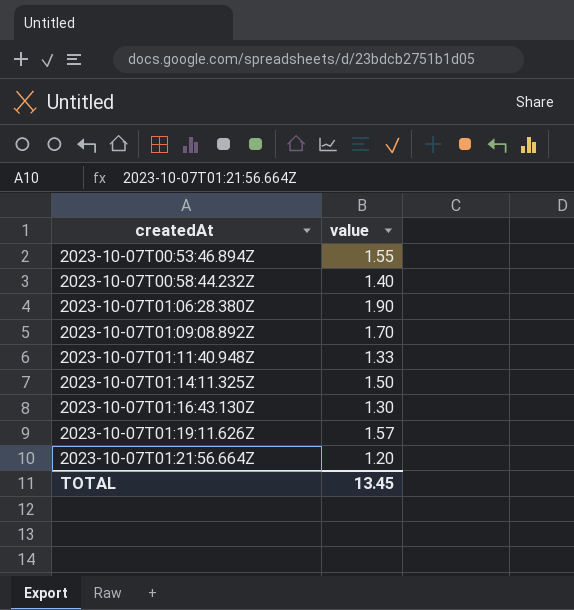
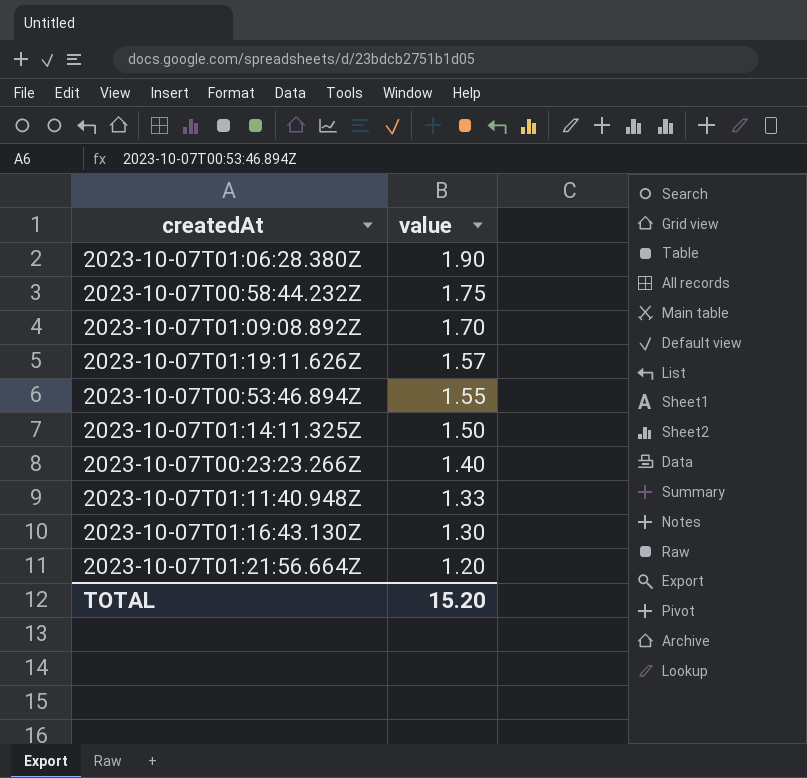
row order: createdAt ascending -> value descending
2023-10-07T00:58:44.232Z | value: 1.40 -> 1.75
row 2023-10-07T00:23:23.266Z: none -> 1.40
TOTAL | value: 13.45 -> 15.20

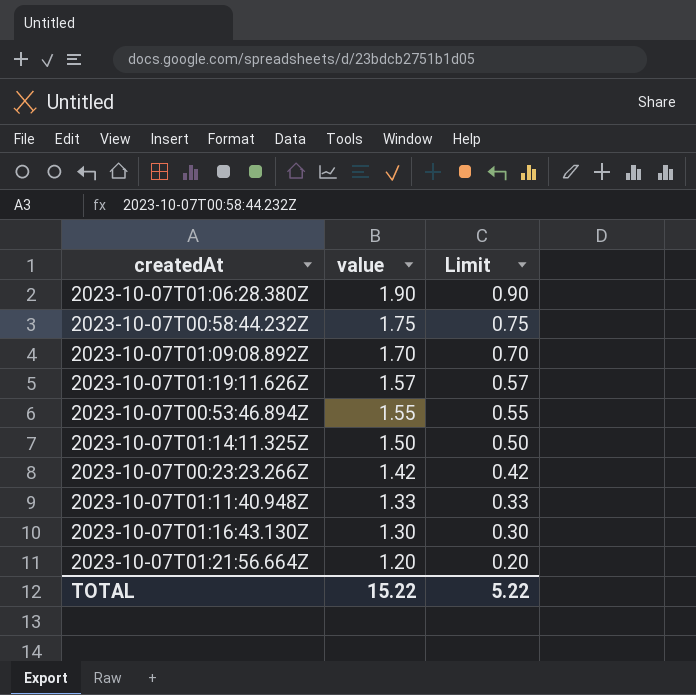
column Limit | formula: none -> [value] - 1
2023-10-07T00:23:23.266Z | value: 1.40 -> 1.42
TOTAL | value: 15.20 -> 15.22

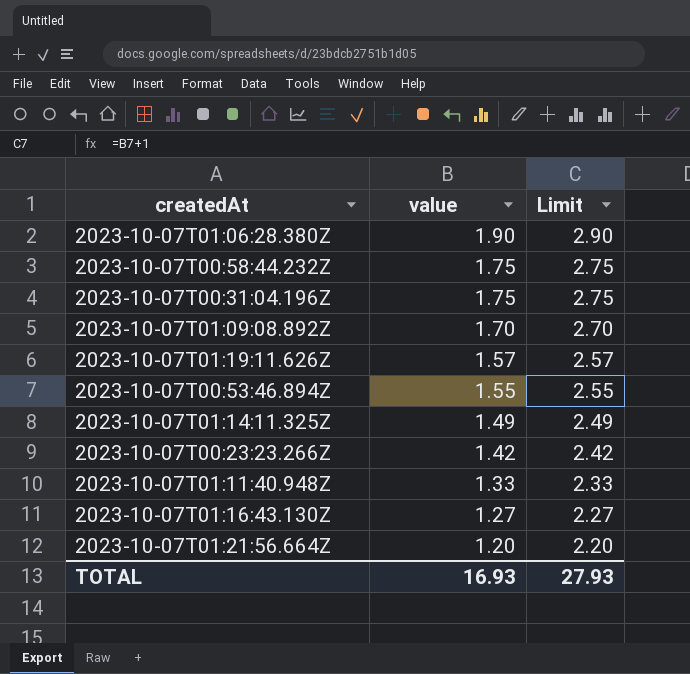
column Limit | formula: [value] - 1 -> [value] + 1
row 2023-10-07T00:31:04.196Z: none -> 1.75 | 2.75
2023-10-07T01:14:11.325Z | value: 1.50 -> 1.49
2023-10-07T01:16:43.130Z | value: 1.30 -> 1.27
TOTAL | value: 15.22 -> 16.93
TOTAL | Limit: 5.22 -> 27.93

